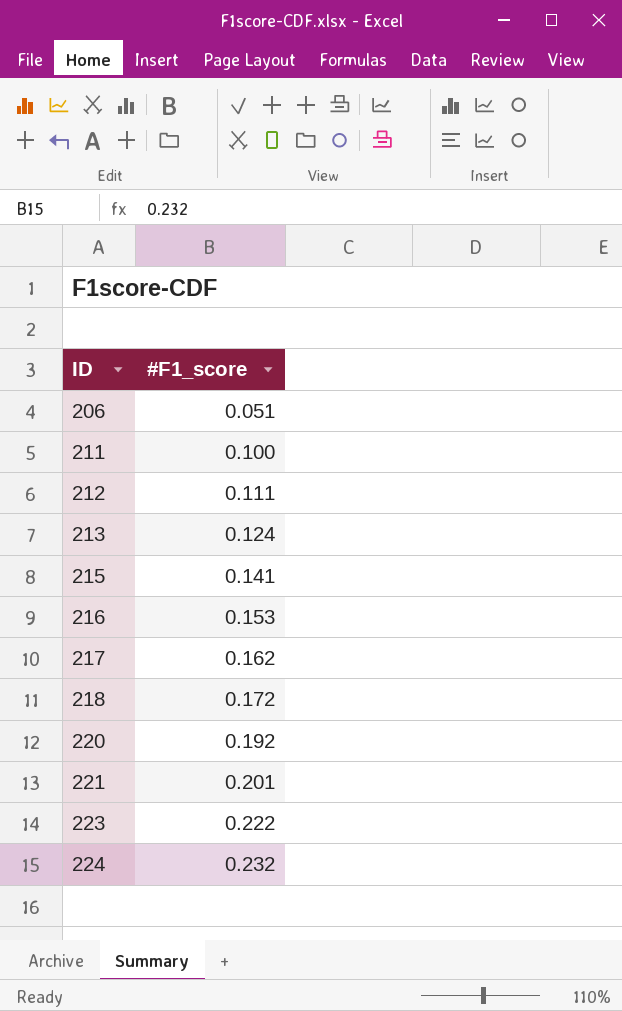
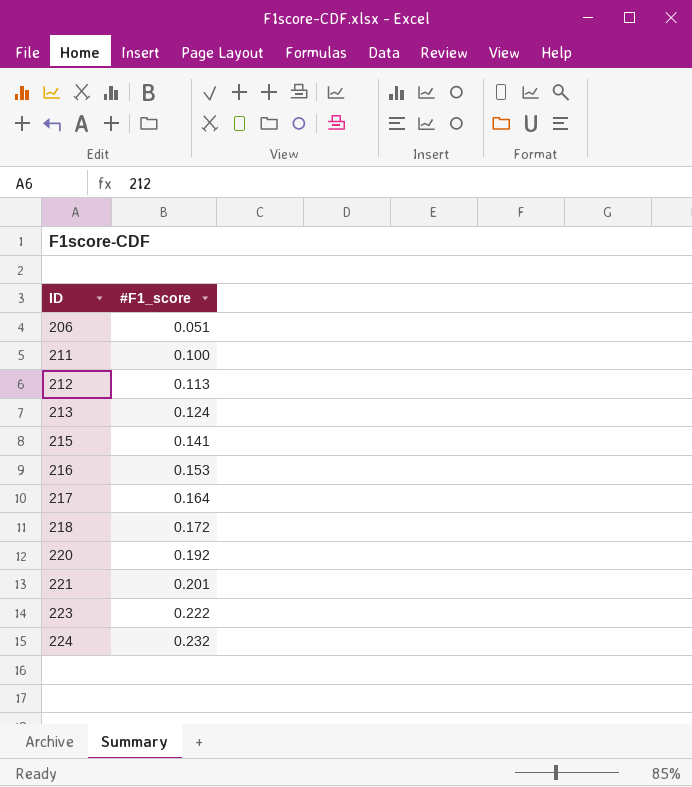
212 | #F1_score: 0.111 -> 0.113
217 | #F1_score: 0.162 -> 0.164

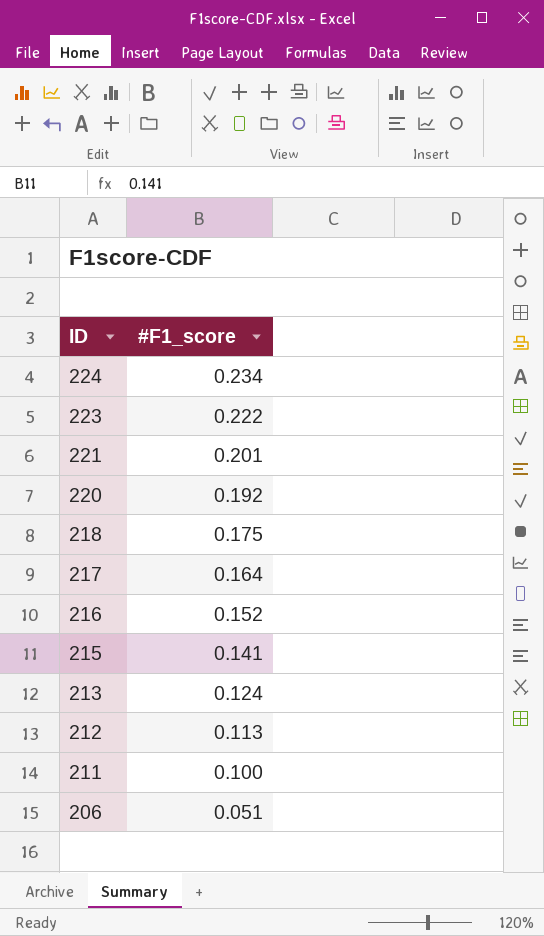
row order: ID ascending -> ID descending
224 | #F1_score: 0.232 -> 0.234
218 | #F1_score: 0.172 -> 0.175
216 | #F1_score: 0.153 -> 0.152

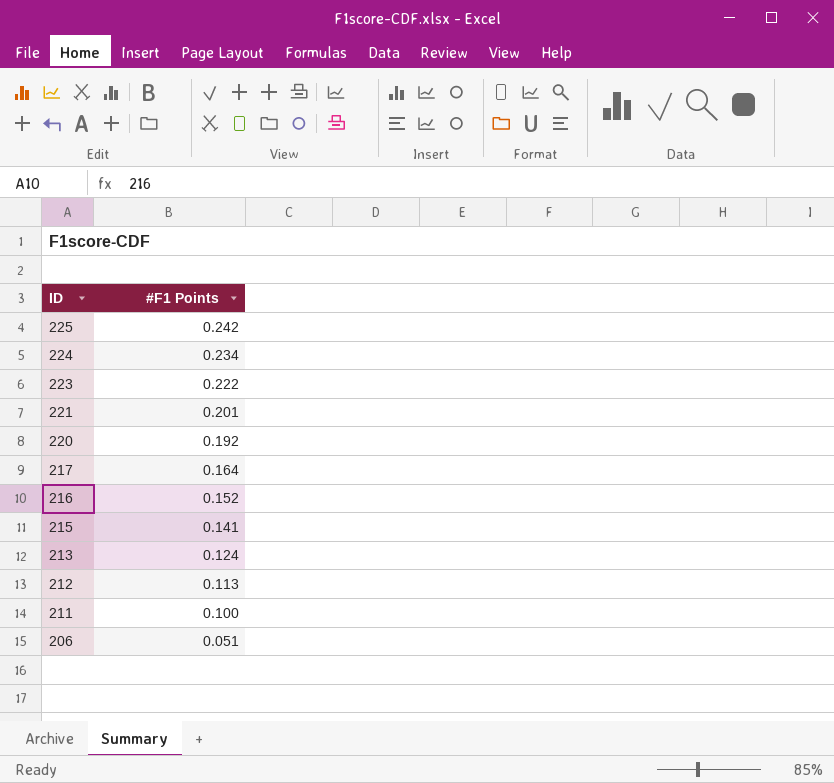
column name: #F1_score -> #F1 Points
row 218: 0.175 -> none
row 225: none -> 0.242

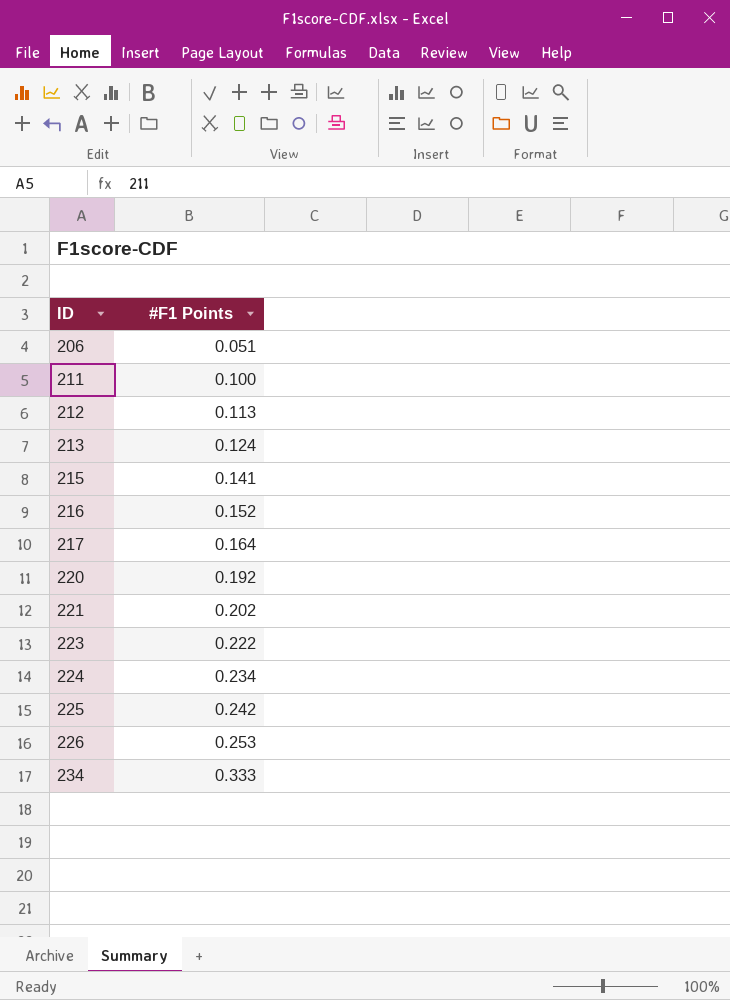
row order: ID descending -> ID ascending
221 | #F1 Points: 0.201 -> 0.202
row 226: none -> 0.253
row 234: none -> 0.333

